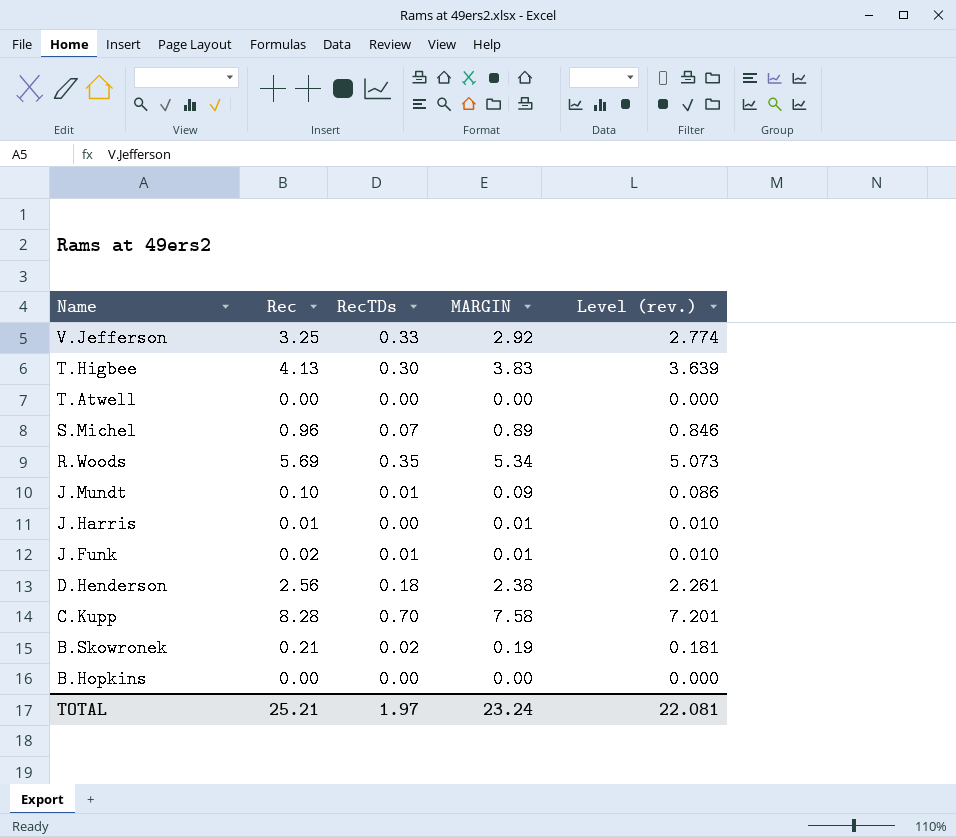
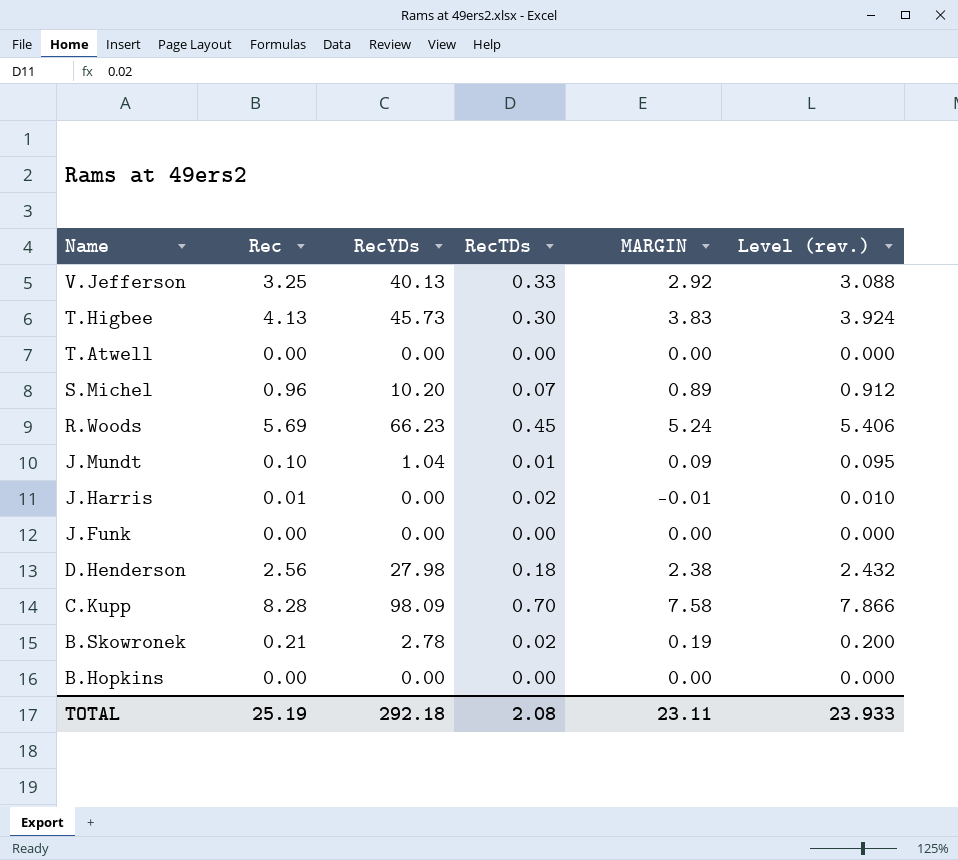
column RecYDs | position: none -> 3
column Level (rev.) | formula: [MARGIN] * 0.95 -> [Rec] * 0.95
R.Woods | RecTDs: 0.35 -> 0.45
R.Woods | MARGIN: 5.34 -> 5.24
J.Harris | RecTDs: 0.00 -> 0.02
J.Harris | MARGIN: 0.01 -> -0.01
J.Funk | Rec: 0.02 -> 0.00
J.Funk | RecTDs: 0.01 -> 0.00
J.Funk | MARGIN: 0.01 -> 0.00
TOTAL | Rec: 25.21 -> 25.19
TOTAL | RecTDs: 1.97 -> 2.08
TOTAL | MARGIN: 23.24 -> 23.11
TOTAL | Level (rev.): 22.081 -> 23.933

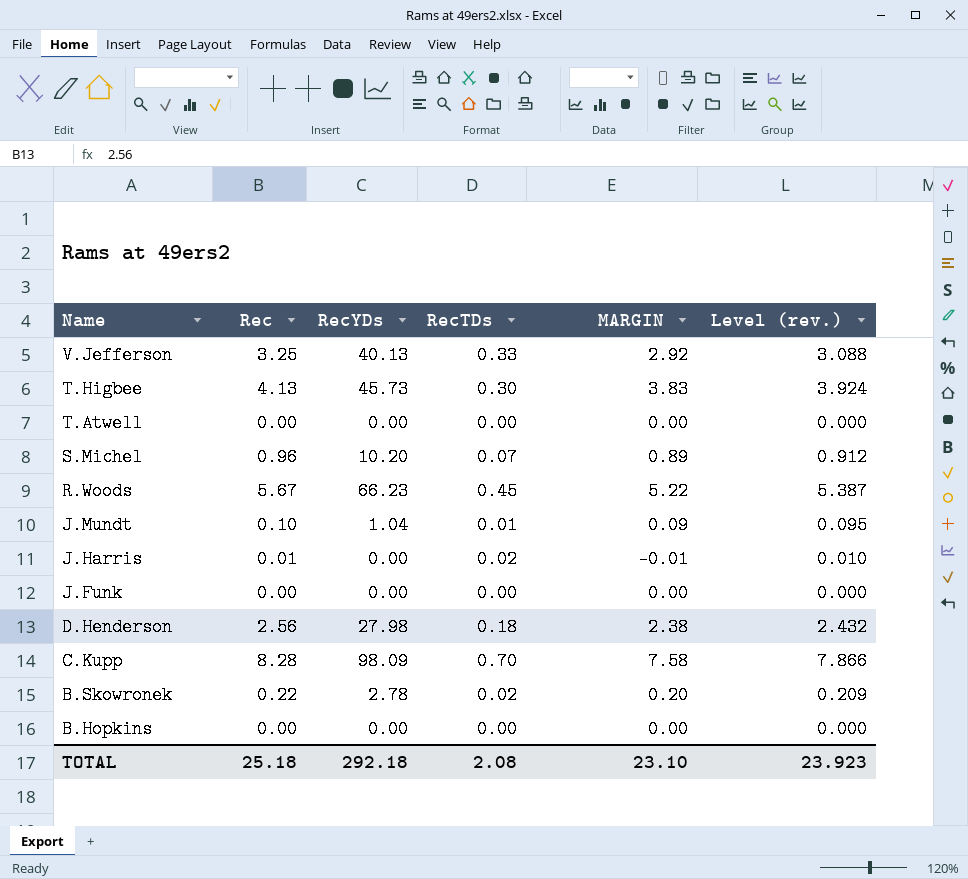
R.Woods | Rec: 5.69 -> 5.67
R.Woods | MARGIN: 5.24 -> 5.22
R.Woods | Level (rev.): 5.406 -> 5.387
B.Skowronek | Rec: 0.21 -> 0.22
B.Skowronek | MARGIN: 0.19 -> 0.20
B.Skowronek | Level (rev.): 0.200 -> 0.209
TOTAL | Rec: 25.19 -> 25.18
TOTAL | MARGIN: 23.11 -> 23.10
TOTAL | Level (rev.): 23.933 -> 23.923

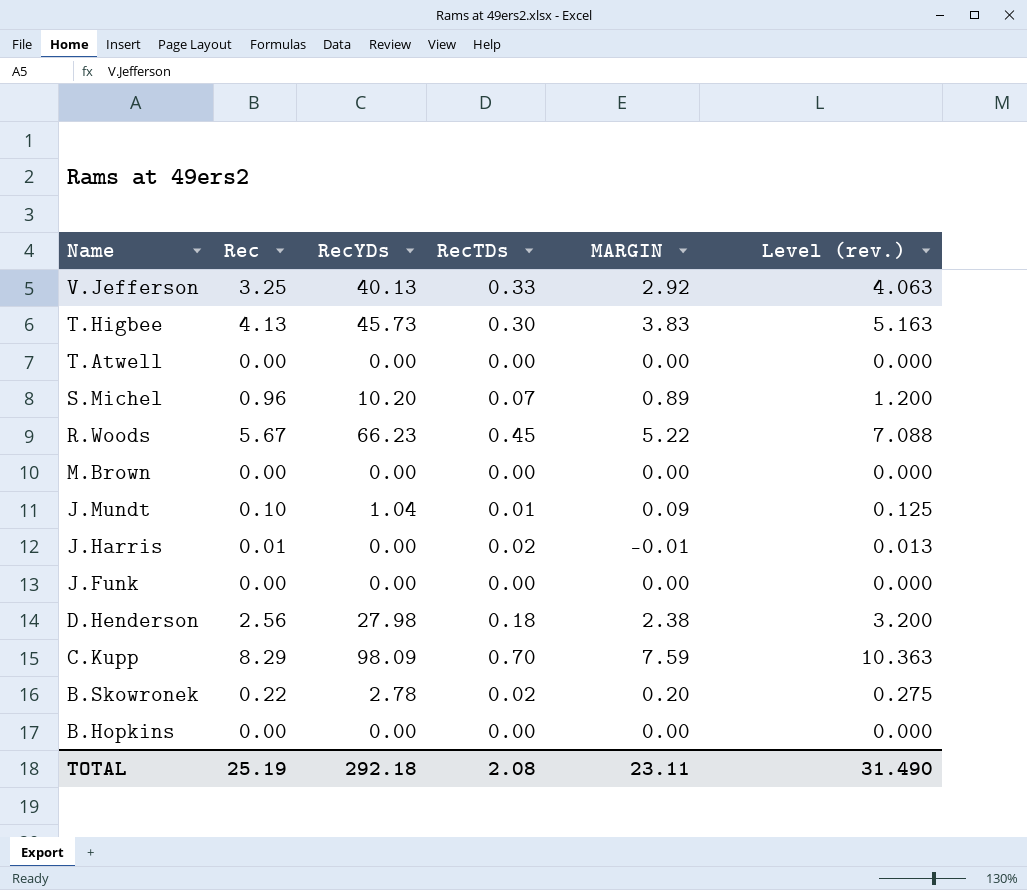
column Level (rev.) | formula: [Rec] * 0.95 -> [Rec] * 1.25
row M.Brown: none -> 0.00 | 0.00 | 0.00 | 0.00 | 0.000
C.Kupp | Rec: 8.28 -> 8.29
C.Kupp | MARGIN: 7.58 -> 7.59
TOTAL | Rec: 25.18 -> 25.19
TOTAL | MARGIN: 23.10 -> 23.11
TOTAL | Level (rev.): 23.923 -> 31.490

